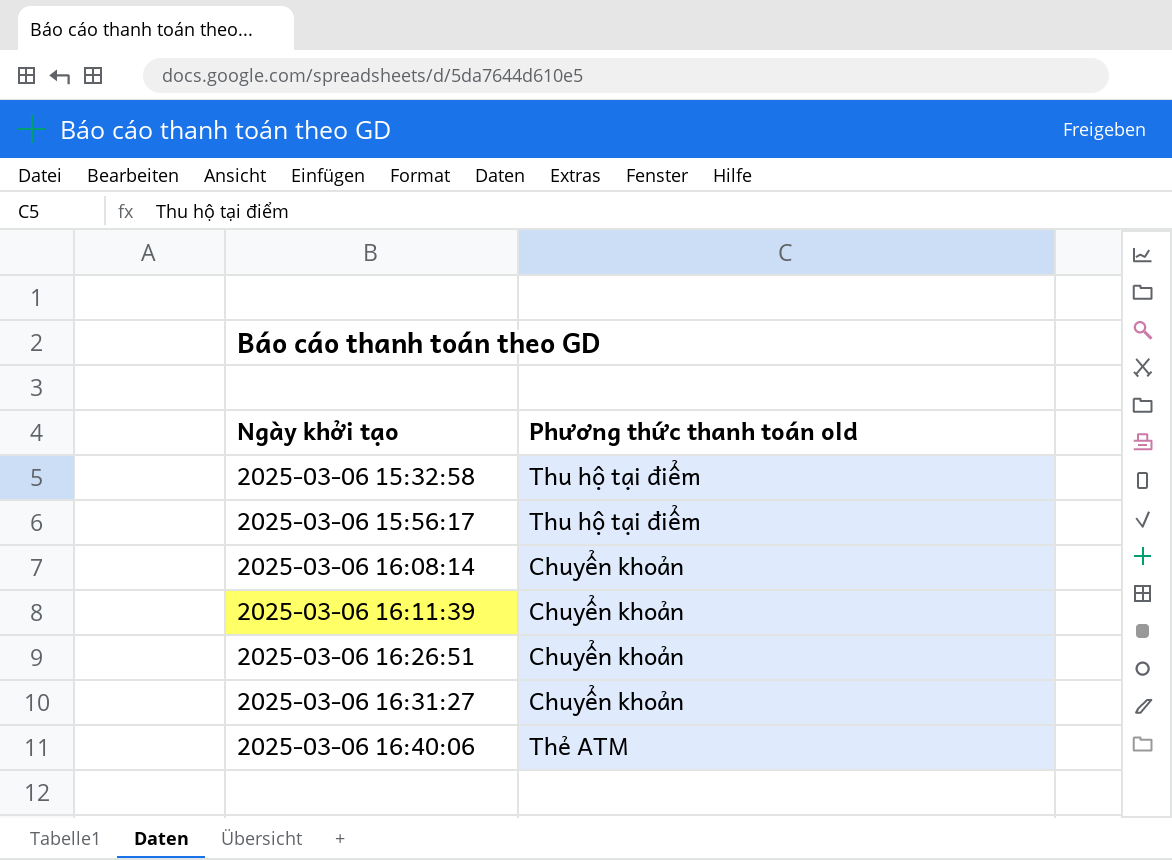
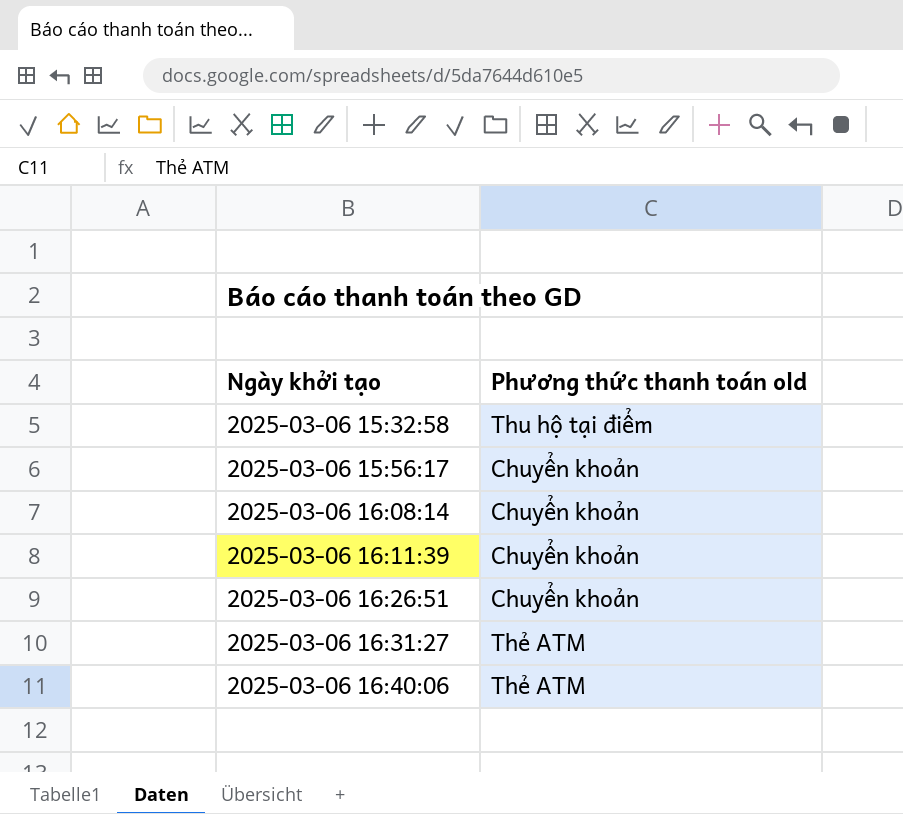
2025-03-06 15:56:17 | Phương thức thanh toán old: Thu hộ tại điểm -> Chuyển khoản
2025-03-06 16:31:27 | Phương thức thanh toán old: Chuyển khoản -> Thẻ ATM

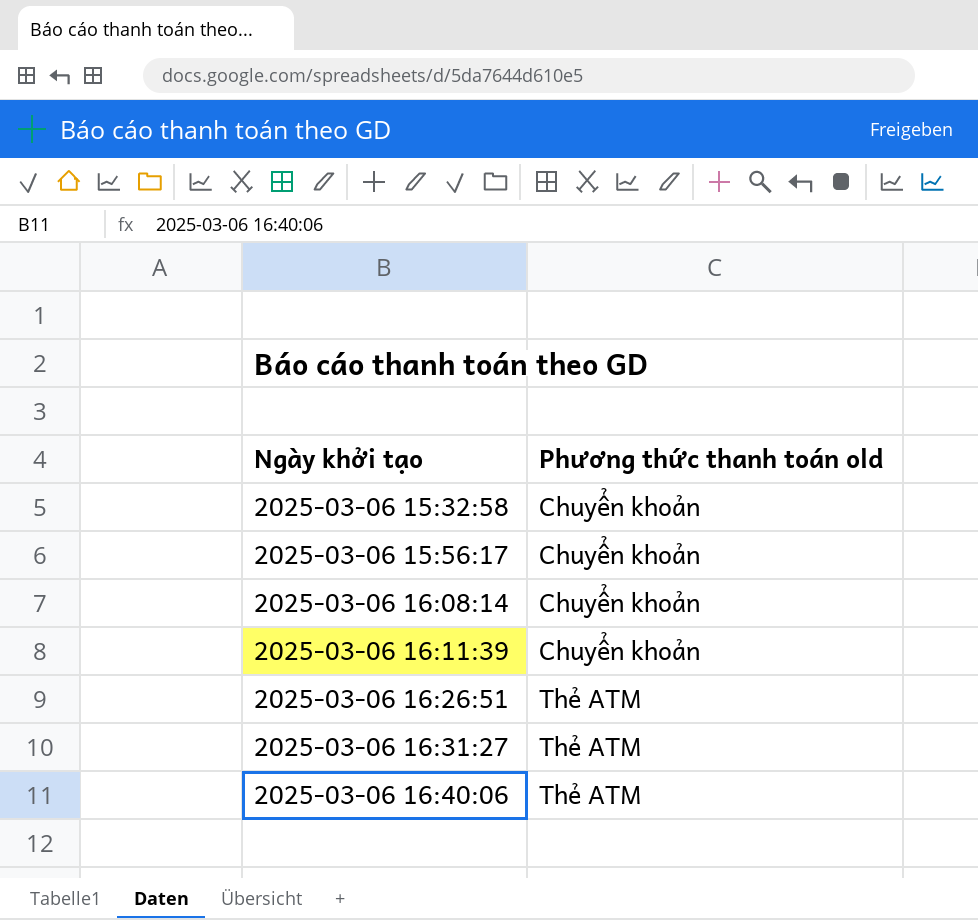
2025-03-06 15:32:58 | Phương thức thanh toán old: Thu hộ tại điểm -> Chuyển khoản
2025-03-06 16:26:51 | Phương thức thanh toán old: Chuyển khoản -> Thẻ ATM

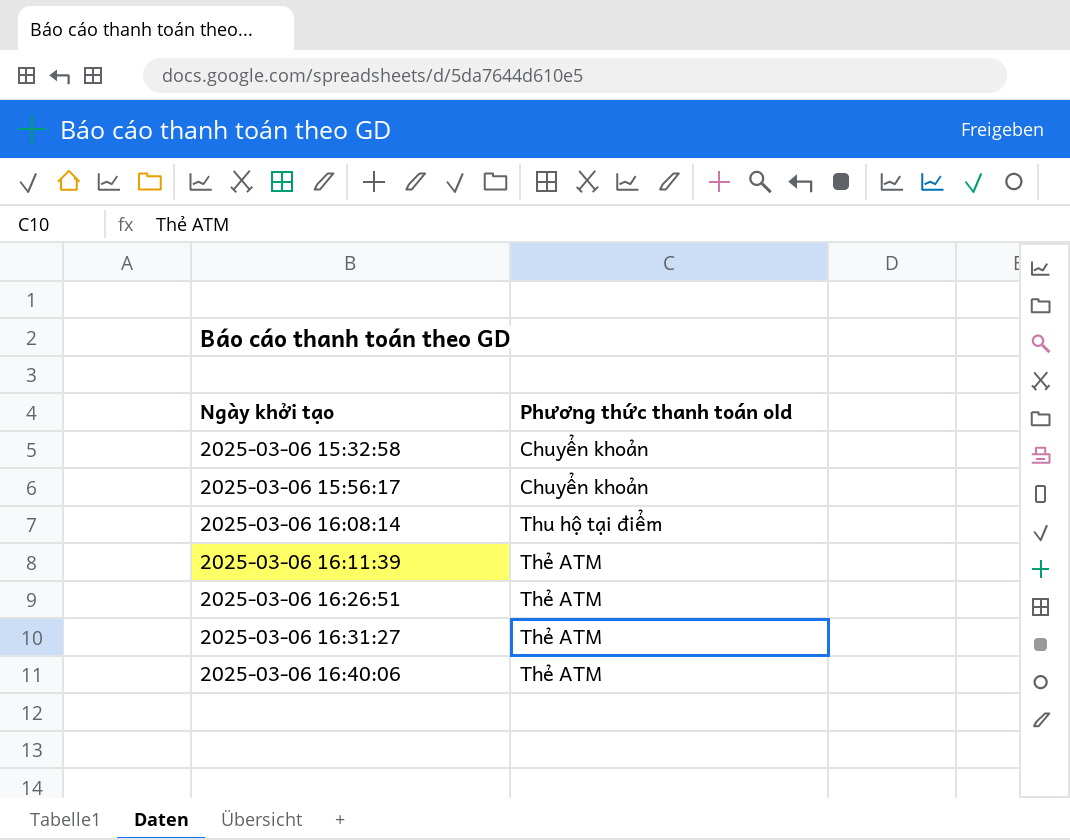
2025-03-06 16:08:14 | Phương thức thanh toán old: Chuyển khoản -> Thu hộ tại điểm
2025-03-06 16:11:39 | Phương thức thanh toán old: Chuyển khoản -> Thẻ ATM

